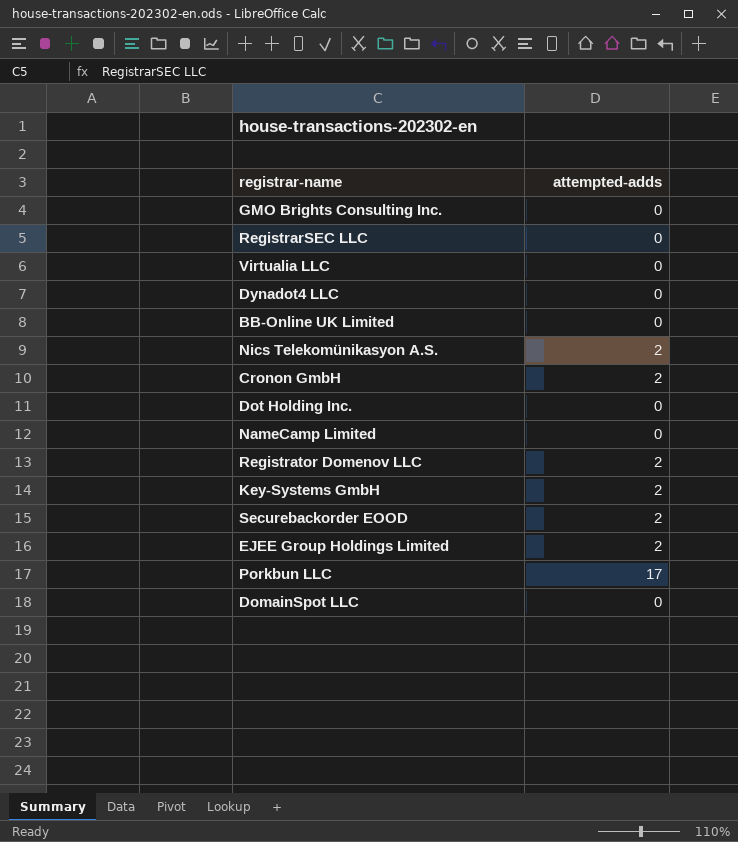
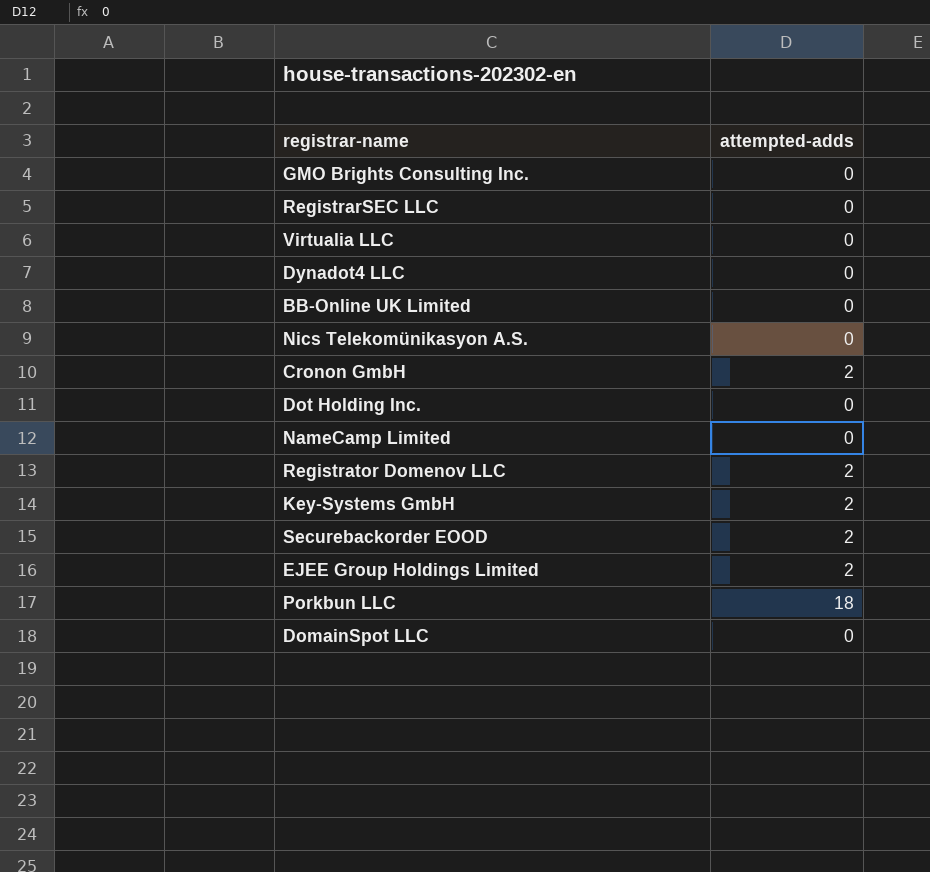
Nics Telekomünikasyon A.S. | attempted-adds: 2 -> 0
Porkbun LLC | attempted-adds: 17 -> 18

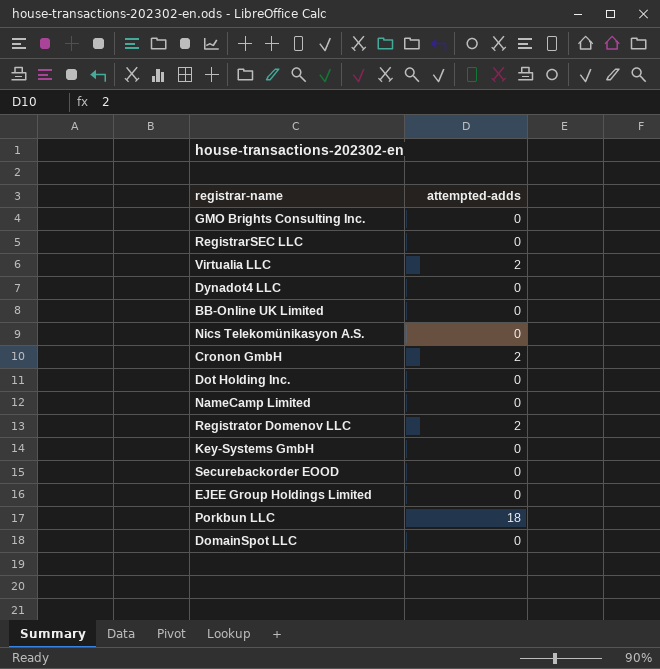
Virtualia LLC | attempted-adds: 0 -> 2
Key-Systems GmbH | attempted-adds: 2 -> 0
Securebackorder EOOD | attempted-adds: 2 -> 0
EJEE Group Holdings Limited | attempted-adds: 2 -> 0

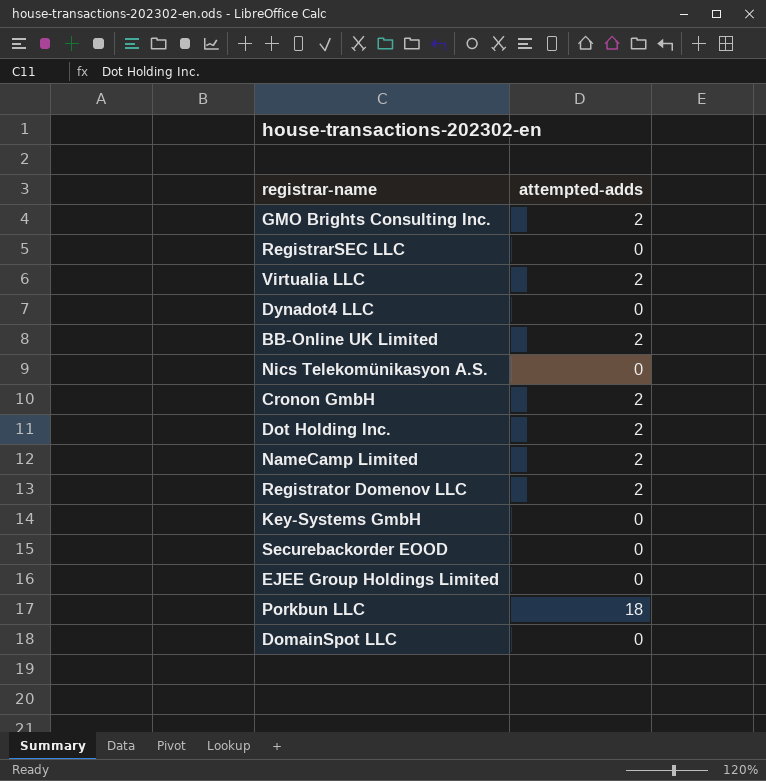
GMO Brights Consulting Inc. | attempted-adds: 0 -> 2
BB-Online UK Limited | attempted-adds: 0 -> 2
Dot Holding Inc. | attempted-adds: 0 -> 2
NameCamp Limited | attempted-adds: 0 -> 2

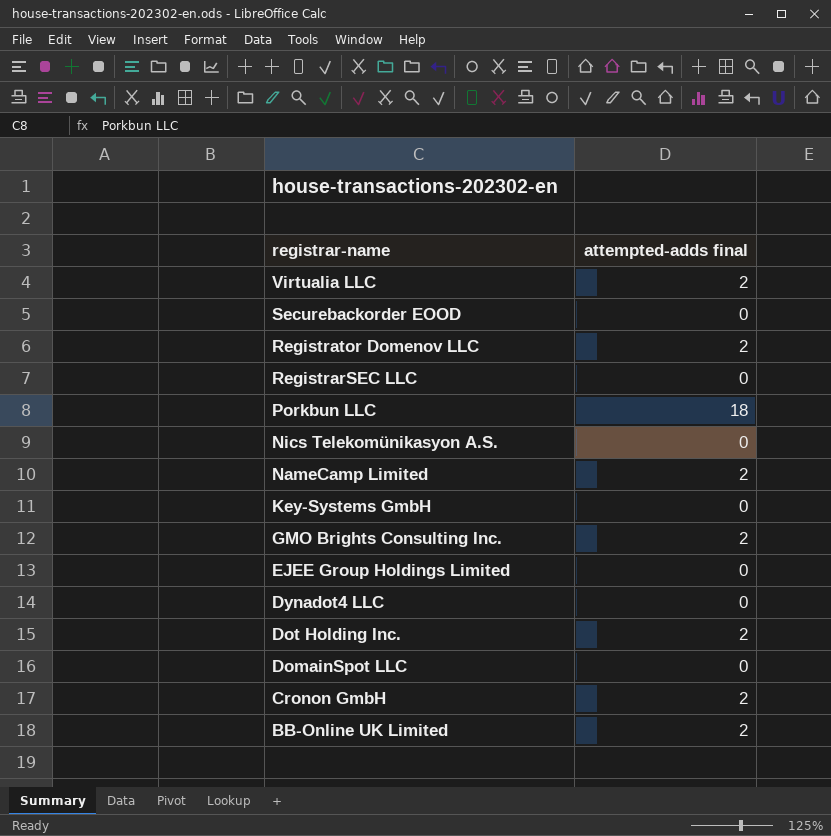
row order: none -> registrar-name descending
column name: attempted-adds -> attempted-adds final

